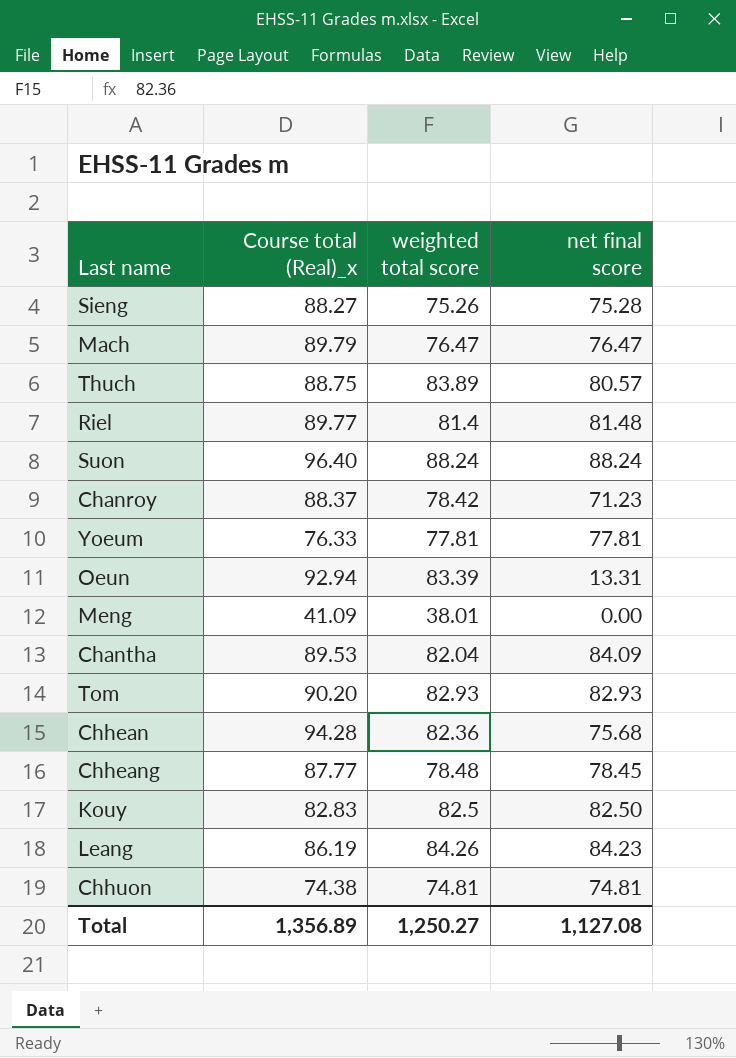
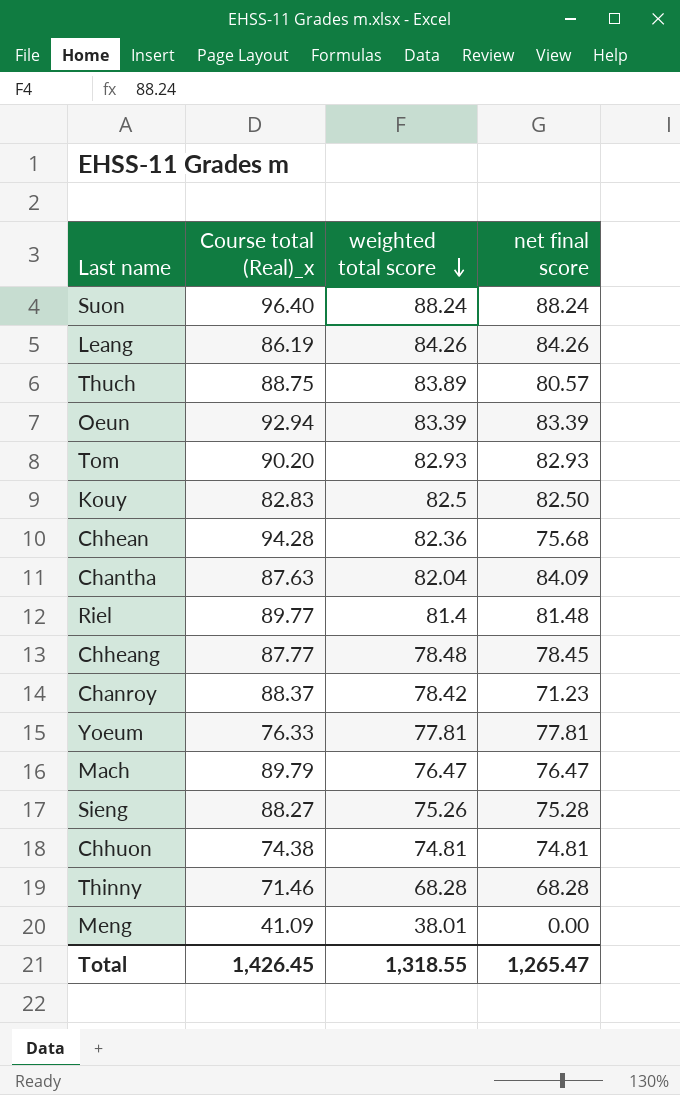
row order: none -> weighted total score descending
Leang | net final score: 84.23 -> 84.26
Oeun | net final score: 13.31 -> 83.39
Chantha | Course total (Real)_x: 89.53 -> 87.63
row Thinny: none -> 71.46 | 68.28 | 68.28
Total | Course total (Real)_x: 1,356.89 -> 1,426.45
Total | weighted total score: 1,250.27 -> 1,318.55
Total | net final score: 1,127.08 -> 1,265.47

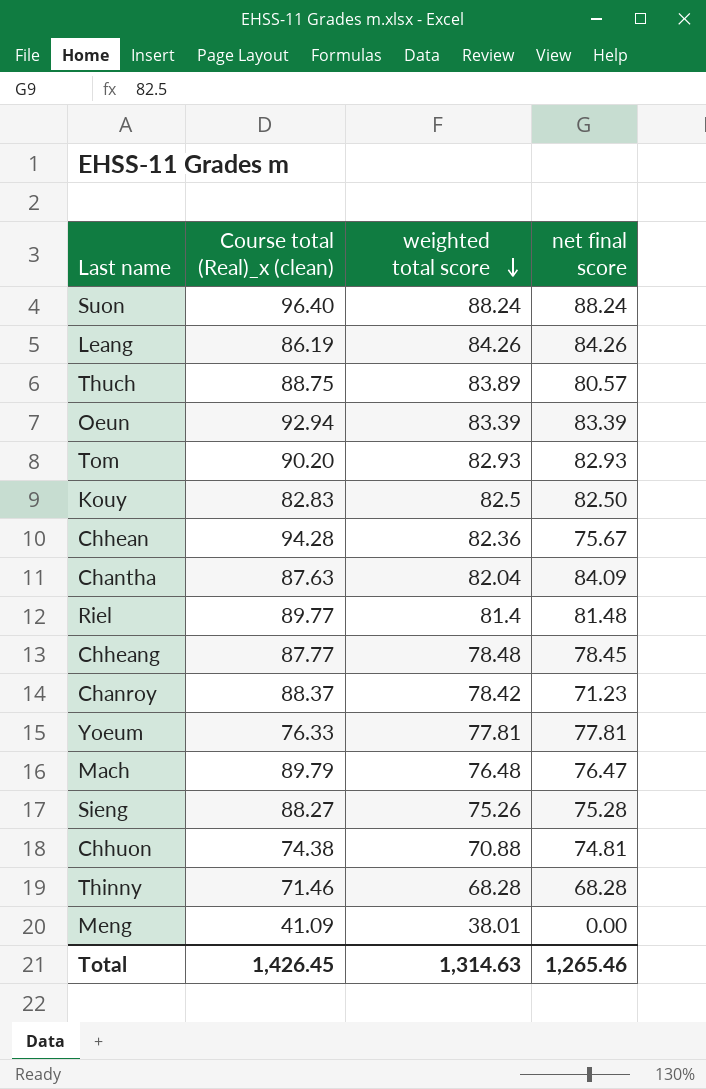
column name: Course total (Real)_x -> Course total (Real)_x (clean)
Chhean | net final score: 75.68 -> 75.67
Mach | weighted total score: 76.47 -> 76.48
Chhuon | weighted total score: 74.81 -> 70.88
Total | weighted total score: 1,318.55 -> 1,314.63
Total | net final score: 1,265.47 -> 1,265.46

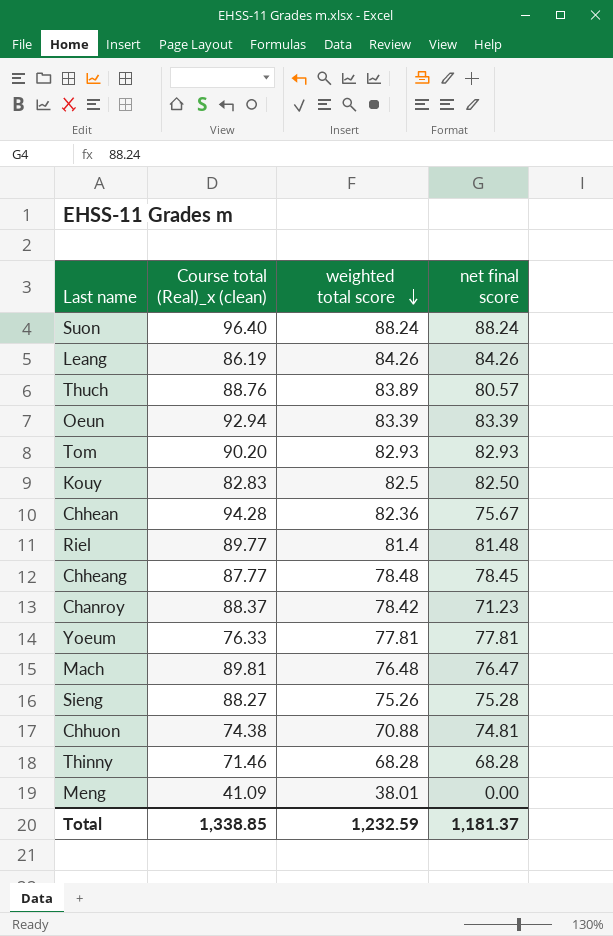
row Chantha: 87.63 | 82.04 | 84.09 -> none
Thuch | Course total (Real)_x (clean): 88.75 -> 88.76
Mach | Course total (Real)_x (clean): 89.79 -> 89.81
Total | Course total (Real)_x (clean): 1,426.45 -> 1,338.85
Total | weighted total score: 1,314.63 -> 1,232.59
Total | net final score: 1,265.46 -> 1,181.37

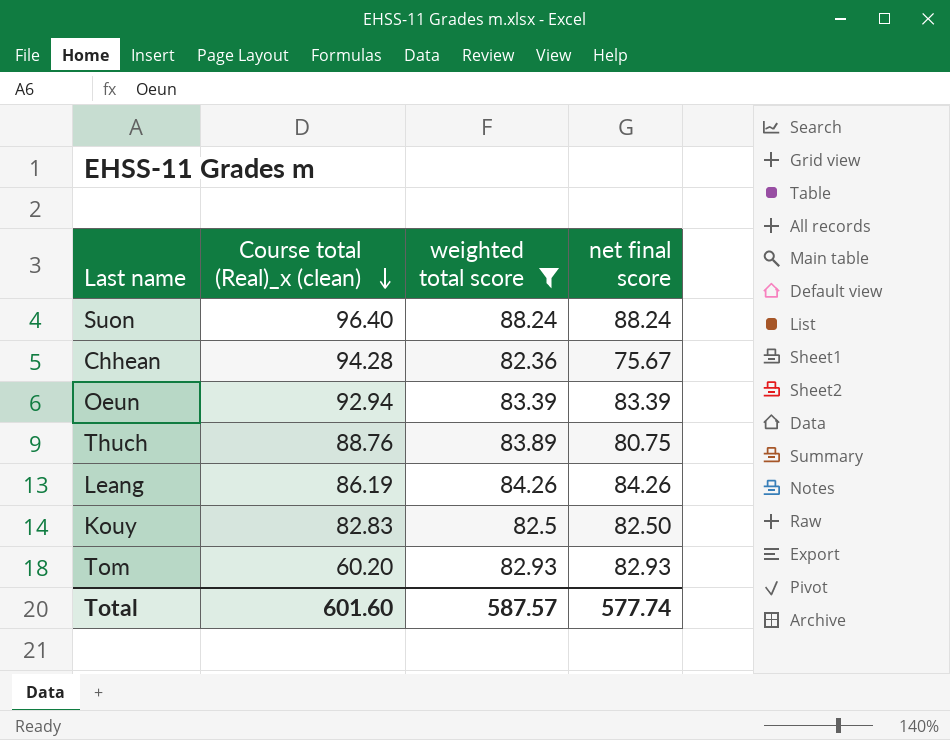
filter: none -> weighted total score >= 82.36
row order: weighted total score descending -> Course total (Real)_x (clean) descending
Thuch | net final score: 80.57 -> 80.75
Tom | Course total (Real)_x (clean): 90.20 -> 60.20
Total | Course total (Real)_x (clean): 1,338.85 -> 601.60
Total | weighted total score: 1,232.59 -> 587.57
Total | net final score: 1,181.37 -> 577.74

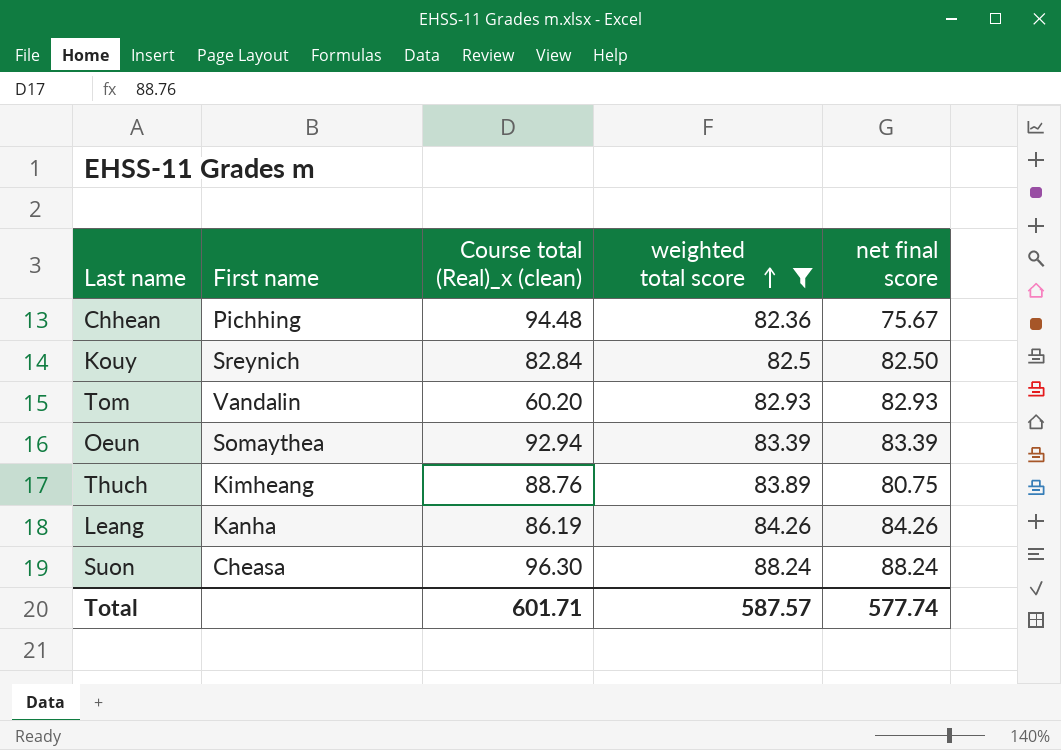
row order: Course total (Real)_x (clean) descending -> weighted total score ascending
column First name | position: none -> 2
Chhean | Course total (Real)_x (clean): 94.28 -> 94.48
Kouy | Course total (Real)_x (clean): 82.83 -> 82.84
Suon | Course total (Real)_x (clean): 96.40 -> 96.30
Total | Course total (Real)_x (clean): 601.60 -> 601.71

